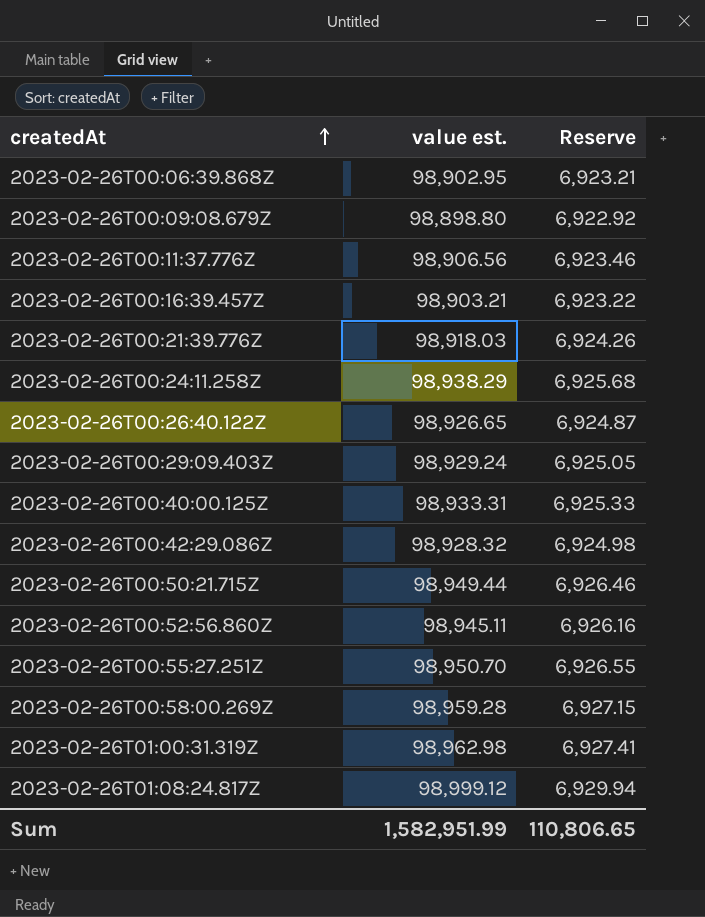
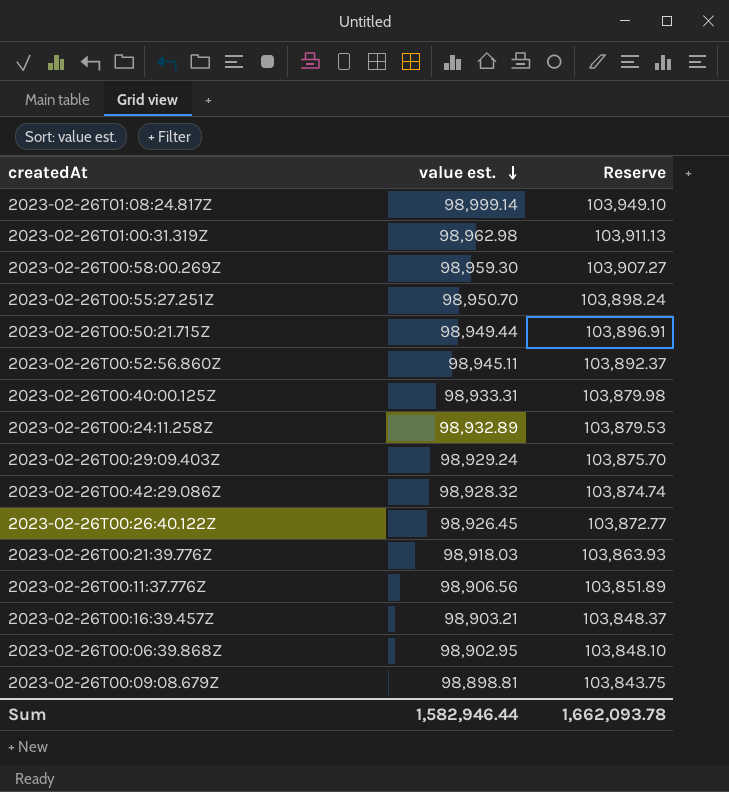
row order: createdAt ascending -> value est. descending
column Reserve | formula: [value est.] * 0.07 -> [value est.] * 1.05
2023-02-26T01:08:24.817Z | value est.: 98,999.12 -> 98,999.14
2023-02-26T00:58:00.269Z | value est.: 98,959.28 -> 98,959.30
2023-02-26T00:24:11.258Z | value est.: 98,938.29 -> 98,932.89
2023-02-26T00:26:40.122Z | value est.: 98,926.65 -> 98,926.45
2023-02-26T00:09:08.679Z | value est.: 98,898.80 -> 98,898.81
Sum | value est.: 1,582,951.99 -> 1,582,946.44
Sum | Reserve: 110,806.65 -> 1,662,093.78

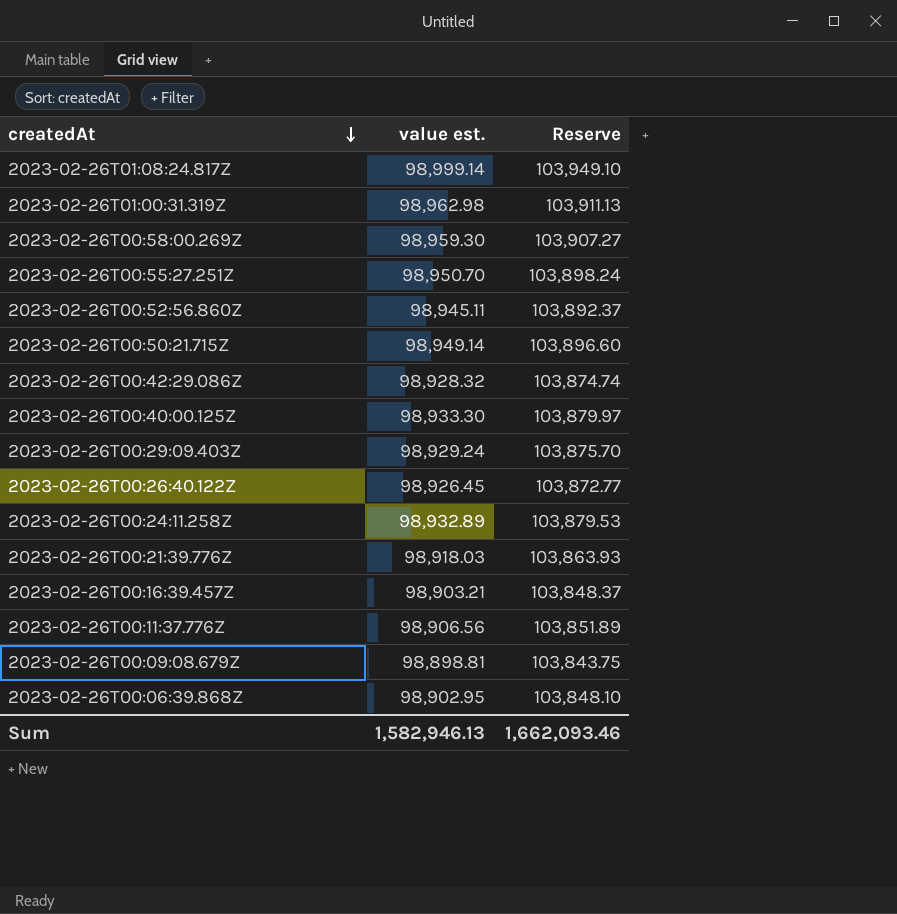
row order: value est. descending -> createdAt descending
2023-02-26T00:50:21.715Z | value est.: 98,949.44 -> 98,949.14
2023-02-26T00:50:21.715Z | Reserve: 103,896.91 -> 103,896.60
2023-02-26T00:40:00.125Z | value est.: 98,933.31 -> 98,933.30
2023-02-26T00:40:00.125Z | Reserve: 103,879.98 -> 103,879.97
Sum | value est.: 1,582,946.44 -> 1,582,946.13
Sum | Reserve: 1,662,093.78 -> 1,662,093.46

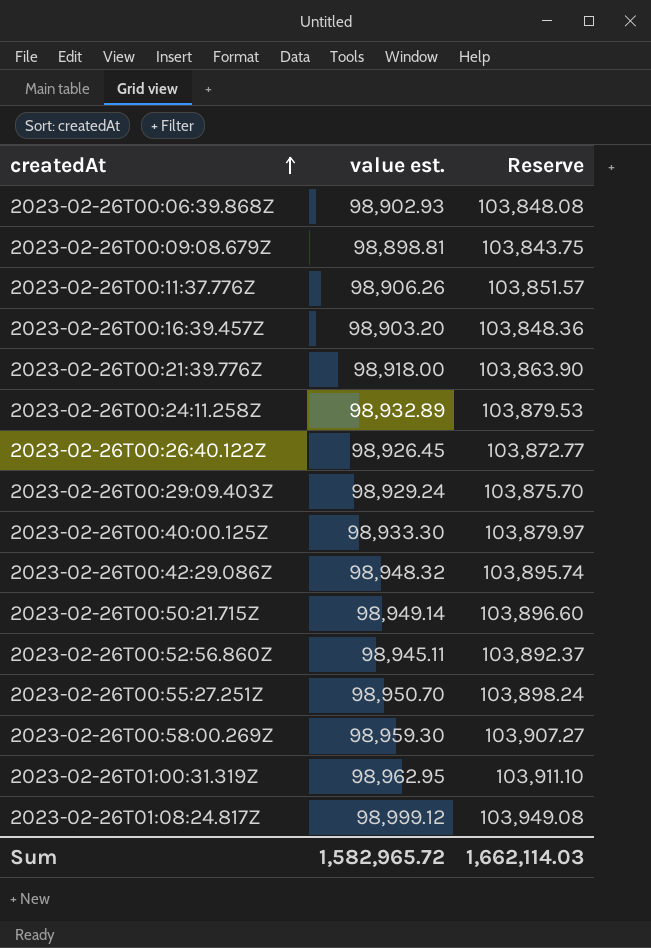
row order: createdAt descending -> createdAt ascending
2023-02-26T00:06:39.868Z | value est.: 98,902.95 -> 98,902.93
2023-02-26T00:06:39.868Z | Reserve: 103,848.10 -> 103,848.08
2023-02-26T00:11:37.776Z | value est.: 98,906.56 -> 98,906.26
2023-02-26T00:11:37.776Z | Reserve: 103,851.89 -> 103,851.57
2023-02-26T00:16:39.457Z | value est.: 98,903.21 -> 98,903.20
2023-02-26T00:16:39.457Z | Reserve: 103,848.37 -> 103,848.36
2023-02-26T00:21:39.776Z | value est.: 98,918.03 -> 98,918.00
2023-02-26T00:21:39.776Z | Reserve: 103,863.93 -> 103,863.90
2023-02-26T00:42:29.086Z | value est.: 98,928.32 -> 98,948.32
2023-02-26T00:42:29.086Z | Reserve: 103,874.74 -> 103,895.74
2023-02-26T01:00:31.319Z | value est.: 98,962.98 -> 98,962.95
2023-02-26T01:00:31.319Z | Reserve: 103,911.13 -> 103,911.10
2023-02-26T01:08:24.817Z | value est.: 98,999.14 -> 98,999.12
2023-02-26T01:08:24.817Z | Reserve: 103,949.10 -> 103,949.08
Sum | value est.: 1,582,946.13 -> 1,582,965.72
Sum | Reserve: 1,662,093.46 -> 1,662,114.03

